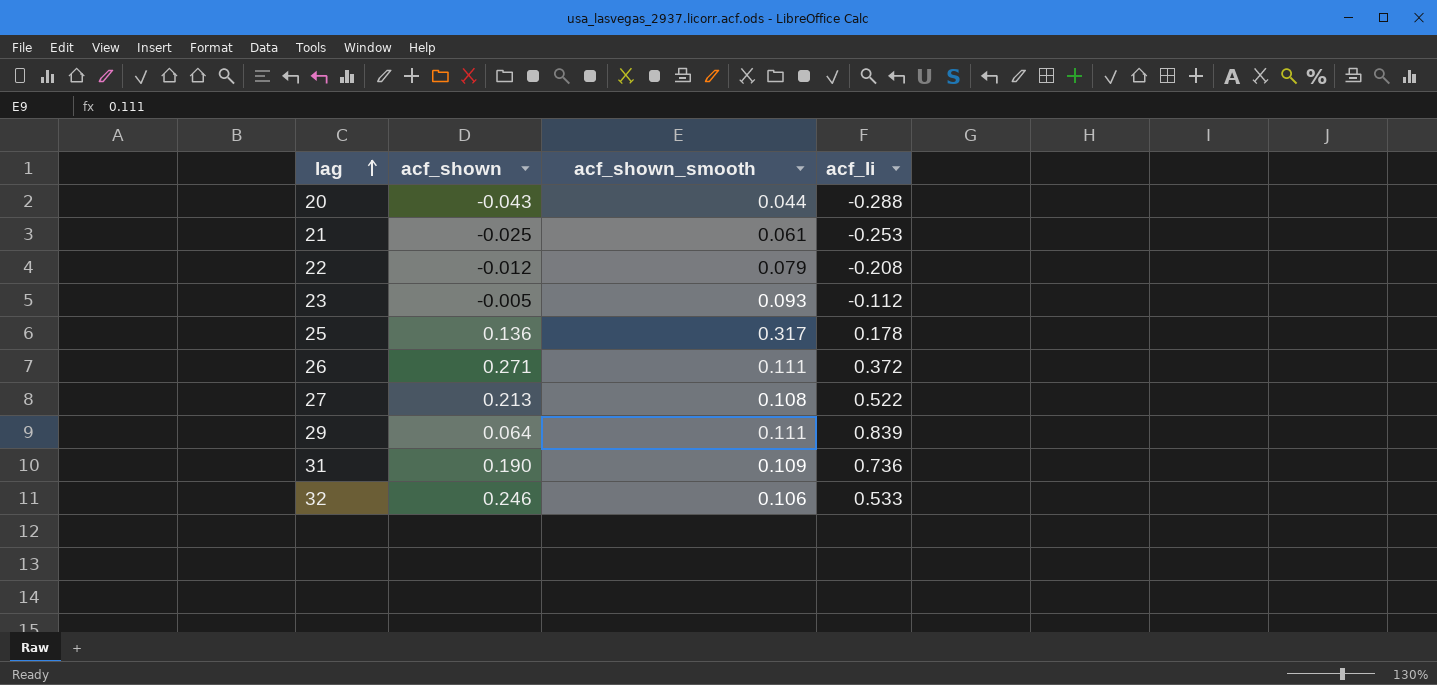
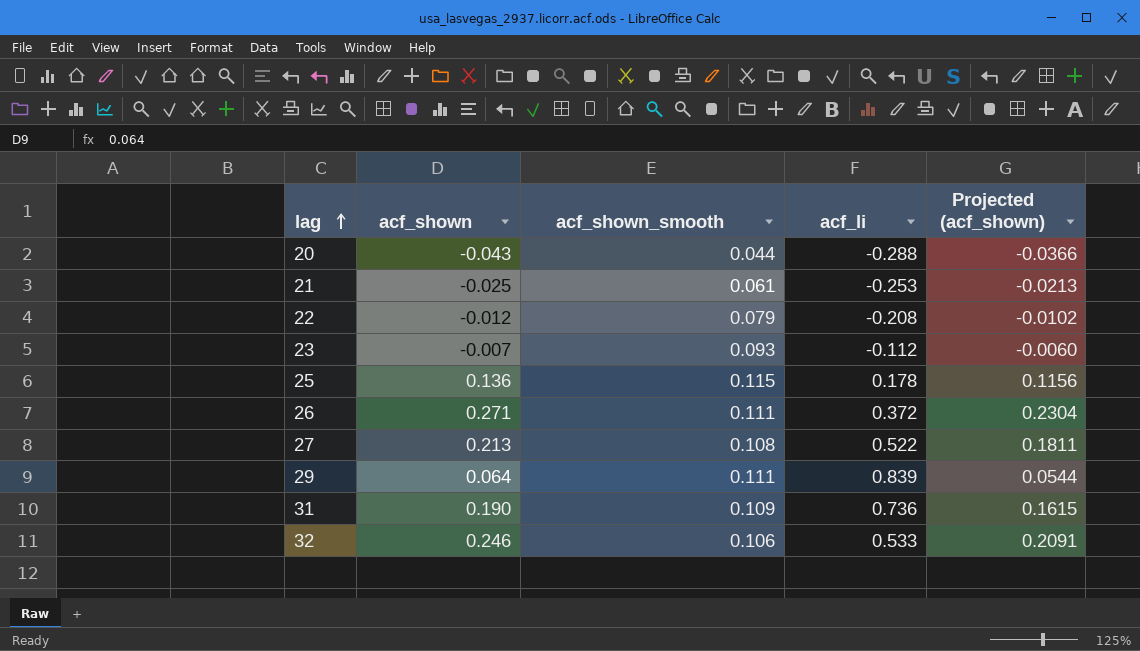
column Projected (acf_shown) | formula: none -> [acf_shown] * 0.85
23 | acf_shown: -0.005 -> -0.007
25 | acf_shown_smooth: 0.317 -> 0.115

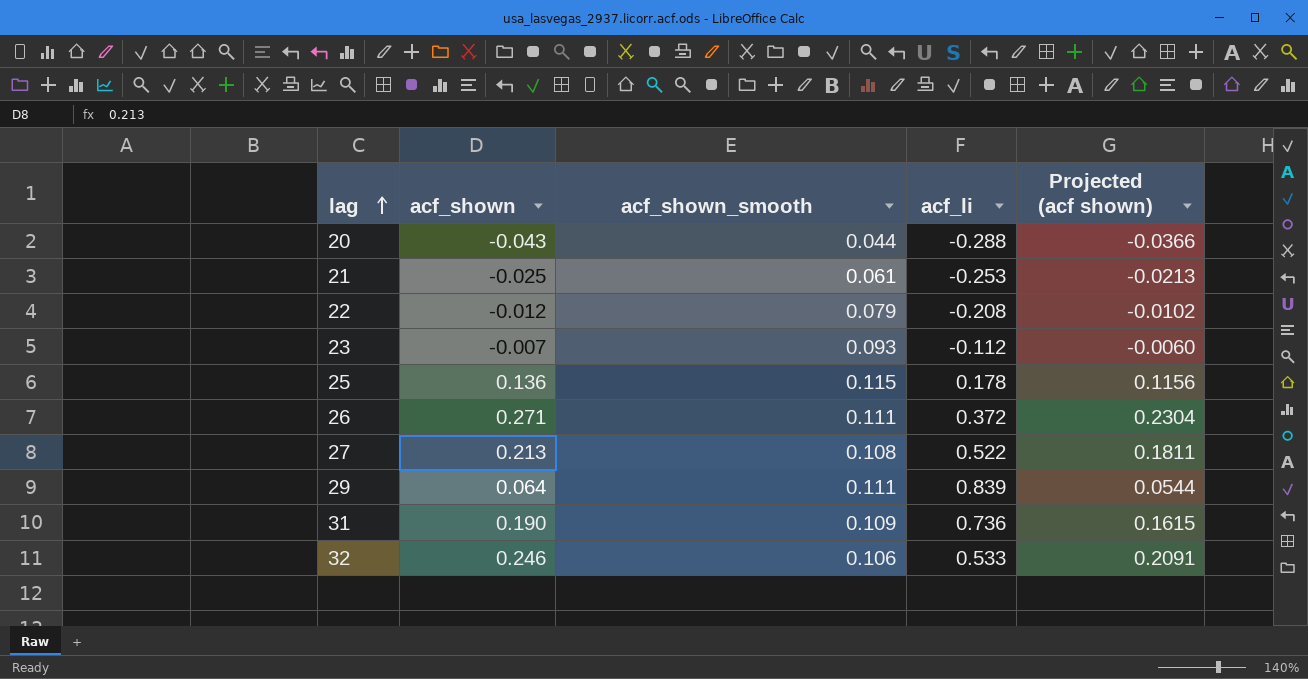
column name: Projected (acf_shown) -> Projected (acf shown)

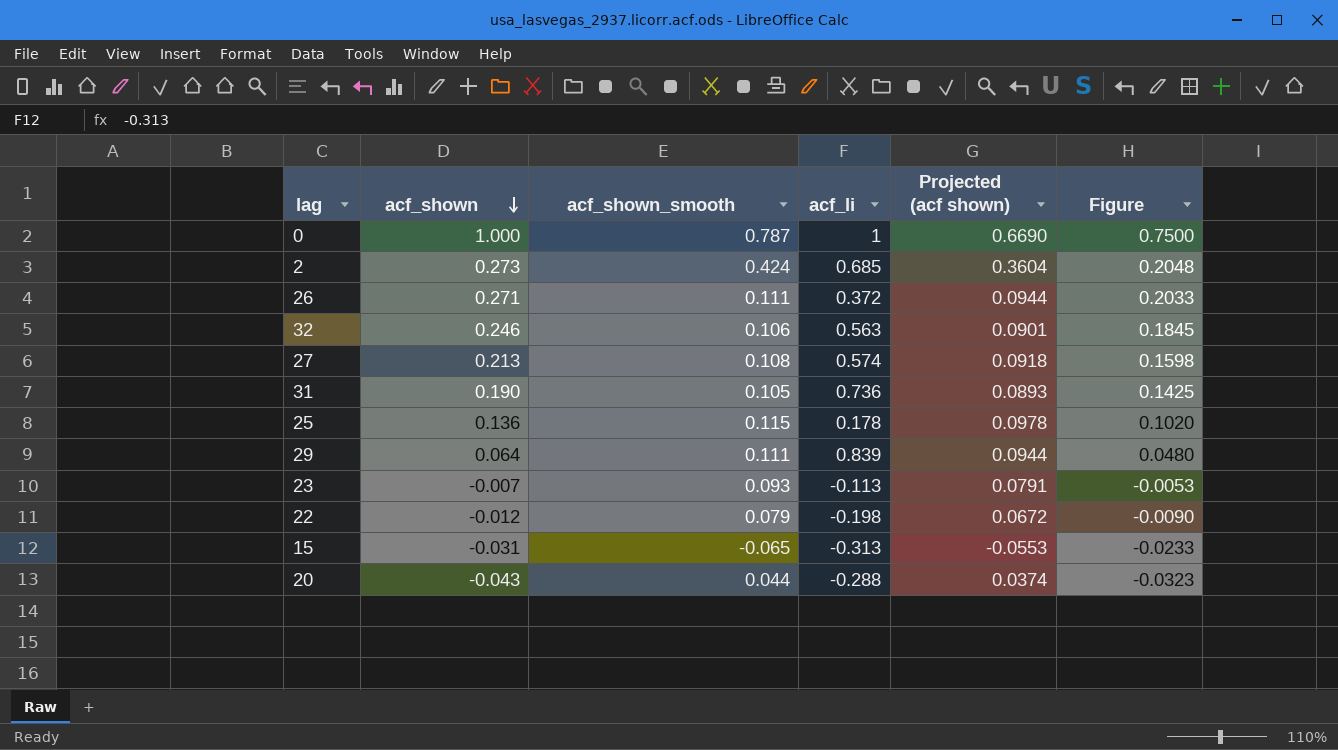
row order: lag ascending -> acf_shown descending
column Projected (acf shown) | formula: [acf_shown] * 0.85 -> [acf_shown_smooth] * 0.85
column Figure | formula: none -> [acf_shown] * 0.75
row 21: -0.025 | 0.061 | -0.253 | -0.0213 -> none
row 0: none -> 1.000 | 0.787 | 1 | 0.6690 | 0.7500
row 2: none -> 0.273 | 0.424 | 0.685 | 0.3604 | 0.2048
32 | acf_li: 0.533 -> 0.563
27 | acf_li: 0.522 -> 0.574
31 | acf_shown_smooth: 0.109 -> 0.105
23 | acf_li: -0.112 -> -0.113
22 | acf_li: -0.208 -> -0.198
row 15: none -> -0.031 | -0.065 | -0.313 | -0.0553 | -0.0233

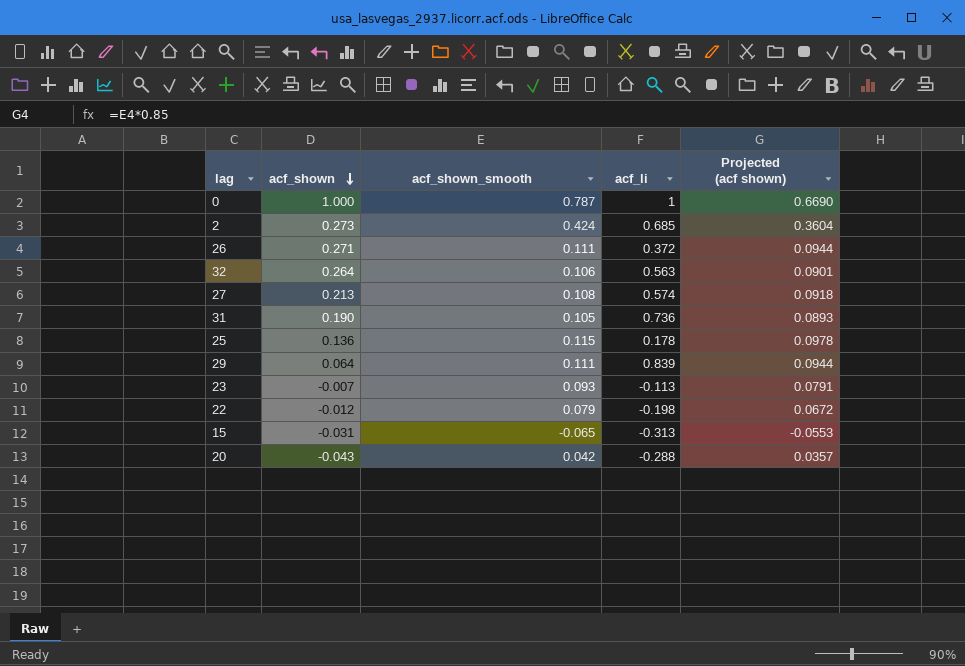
column Figure | formula: [acf_shown] * 0.75 -> none
32 | acf_shown: 0.246 -> 0.264
20 | acf_shown_smooth: 0.044 -> 0.042
20 | Projected (acf shown): 0.0374 -> 0.0357

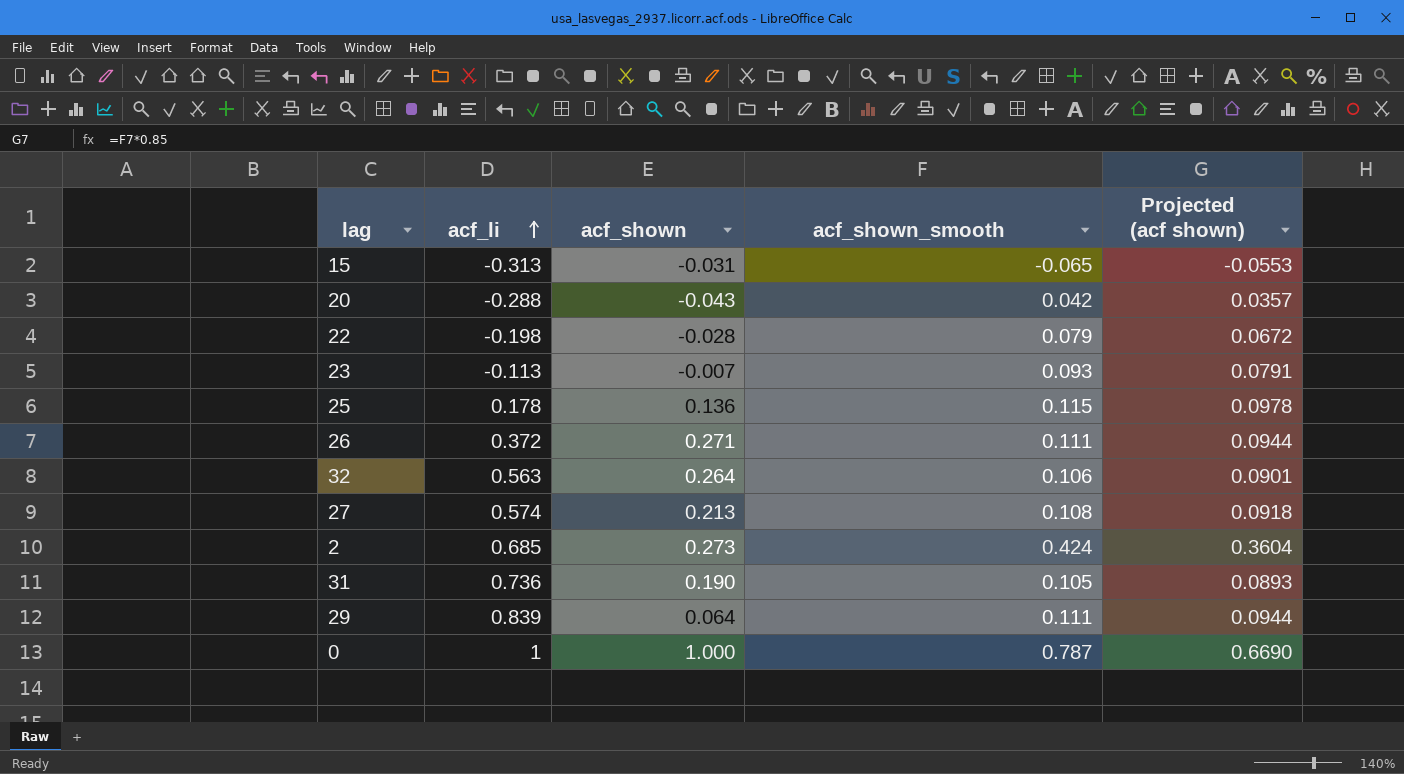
row order: acf_shown descending -> acf_li ascending
column acf_li | position: 4 -> 2
22 | acf_shown: -0.012 -> -0.028

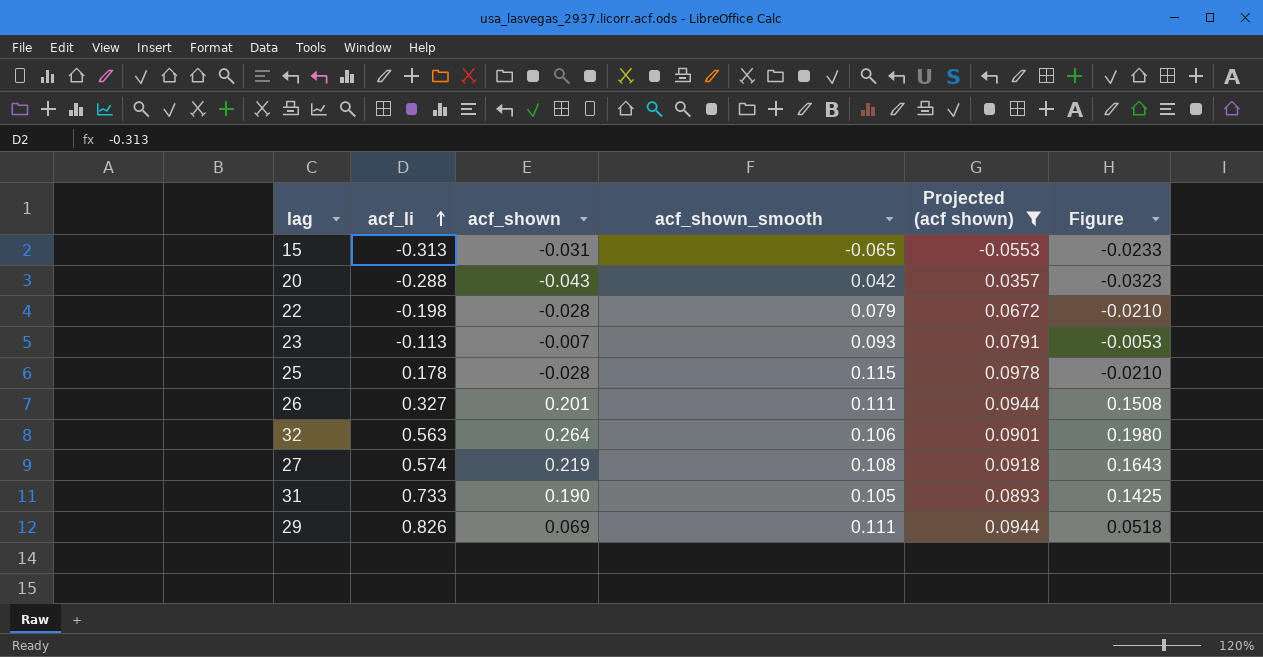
filter: none -> Projected (acf shown) <= 0.0978
column Figure | formula: none -> [acf_shown] * 0.75
25 | acf_shown: 0.136 -> -0.028
26 | acf_li: 0.372 -> 0.327
26 | acf_shown: 0.271 -> 0.201
27 | acf_shown: 0.213 -> 0.219
31 | acf_li: 0.736 -> 0.733
29 | acf_li: 0.839 -> 0.826
29 | acf_shown: 0.064 -> 0.069

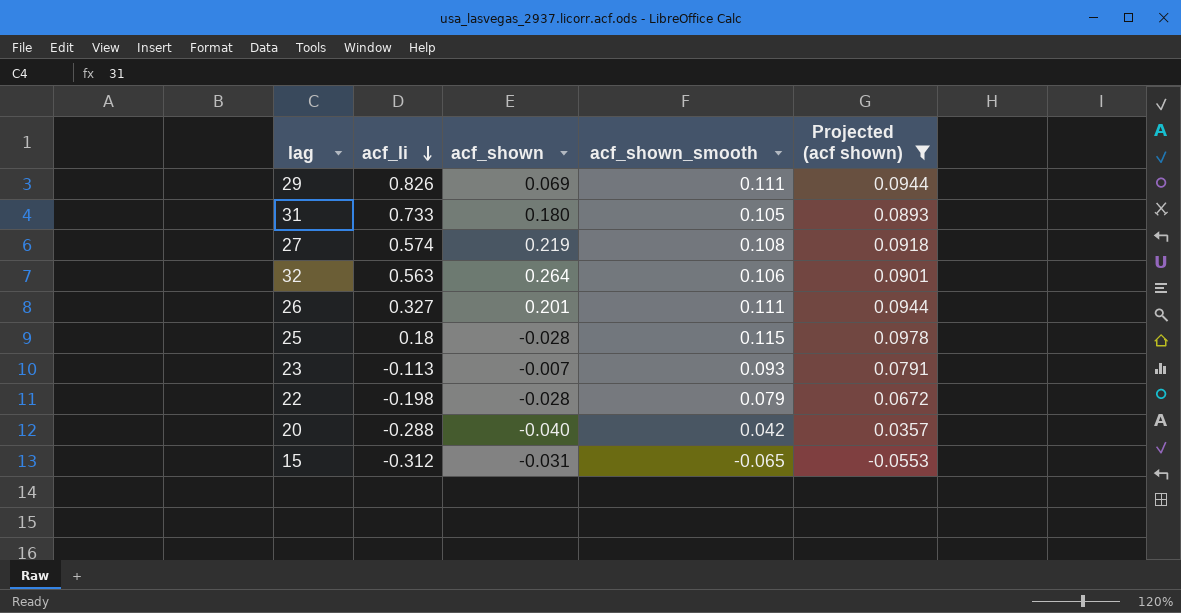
row order: acf_li ascending -> acf_li descending
column Figure | formula: [acf_shown] * 0.75 -> none
31 | acf_shown: 0.190 -> 0.180
25 | acf_li: 0.178 -> 0.18
20 | acf_shown: -0.043 -> -0.040
15 | acf_li: -0.313 -> -0.312

